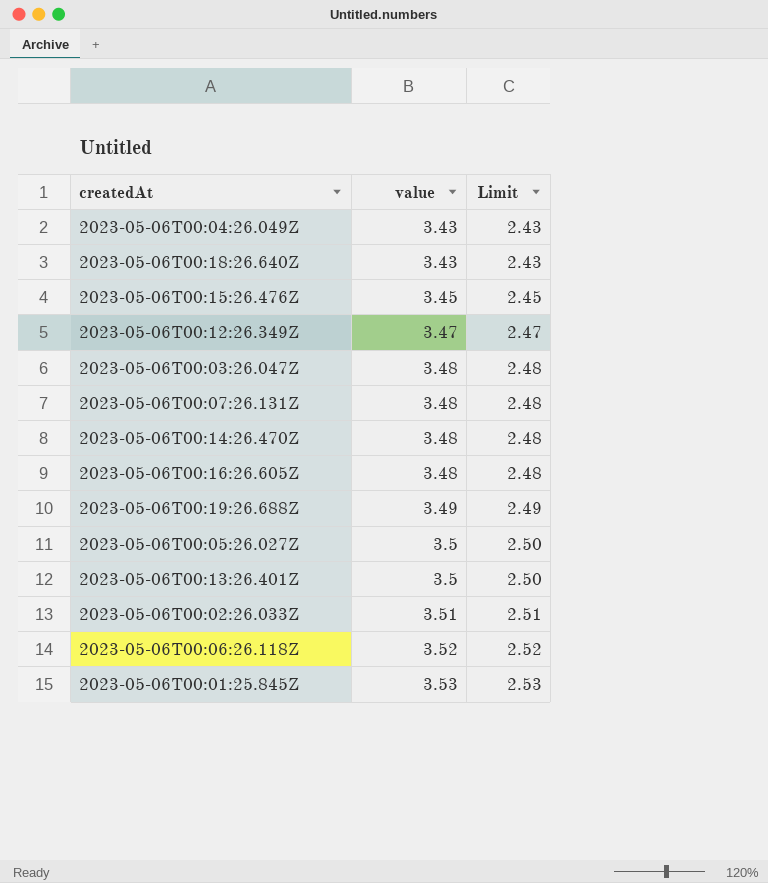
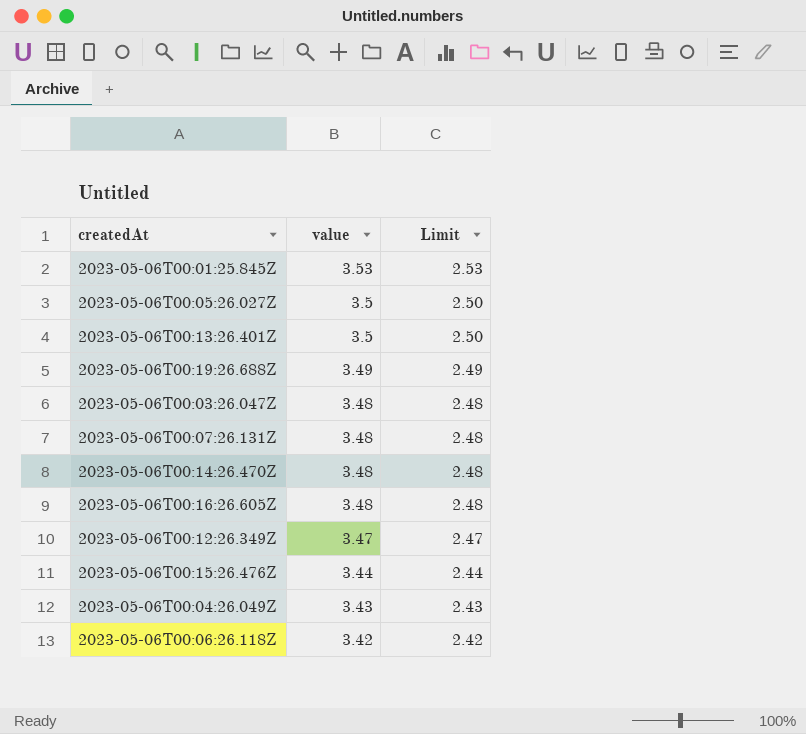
row order: value ascending -> value descending
row 2023-05-06T00:18:26.640Z: 3.43 | 2.43 -> none
row 2023-05-06T00:02:26.033Z: 3.51 | 2.51 -> none
2023-05-06T00:15:26.476Z | value: 3.45 -> 3.44
2023-05-06T00:15:26.476Z | Limit: 2.45 -> 2.44
2023-05-06T00:06:26.118Z | value: 3.52 -> 3.42
2023-05-06T00:06:26.118Z | Limit: 2.52 -> 2.42

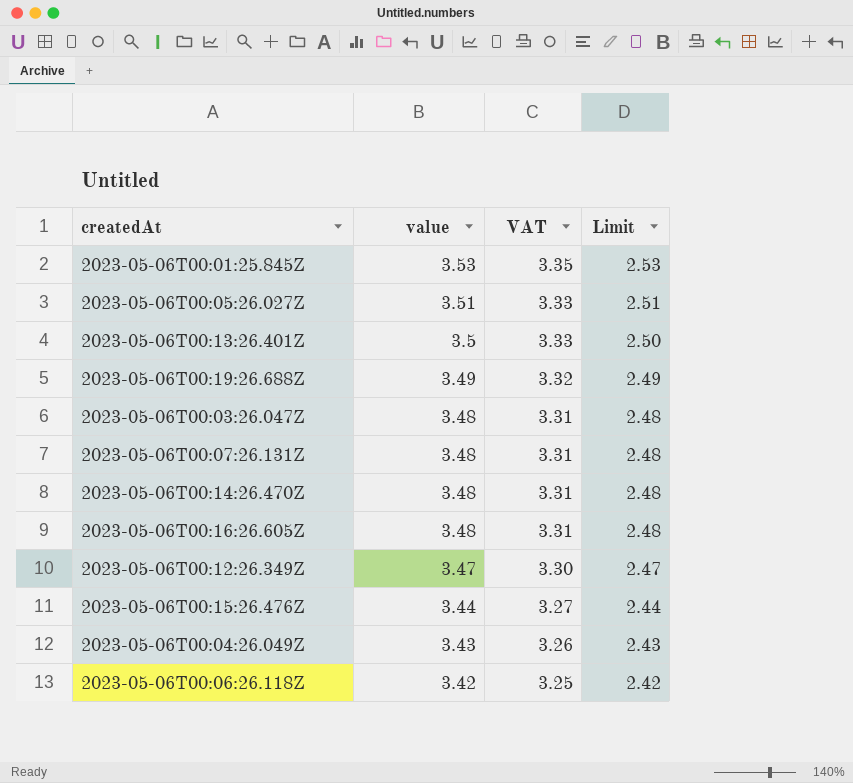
column VAT | formula: none -> [value] * 0.95
2023-05-06T00:05:26.027Z | value: 3.5 -> 3.51
2023-05-06T00:05:26.027Z | Limit: 2.50 -> 2.51

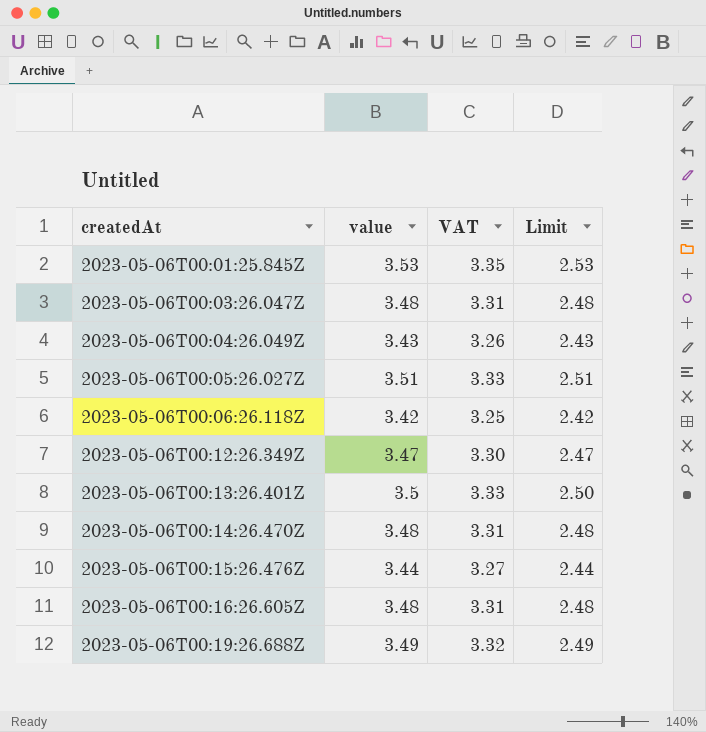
row order: value descending -> createdAt ascending
row 2023-05-06T00:07:26.131Z: 3.48 | 3.31 | 2.48 -> none

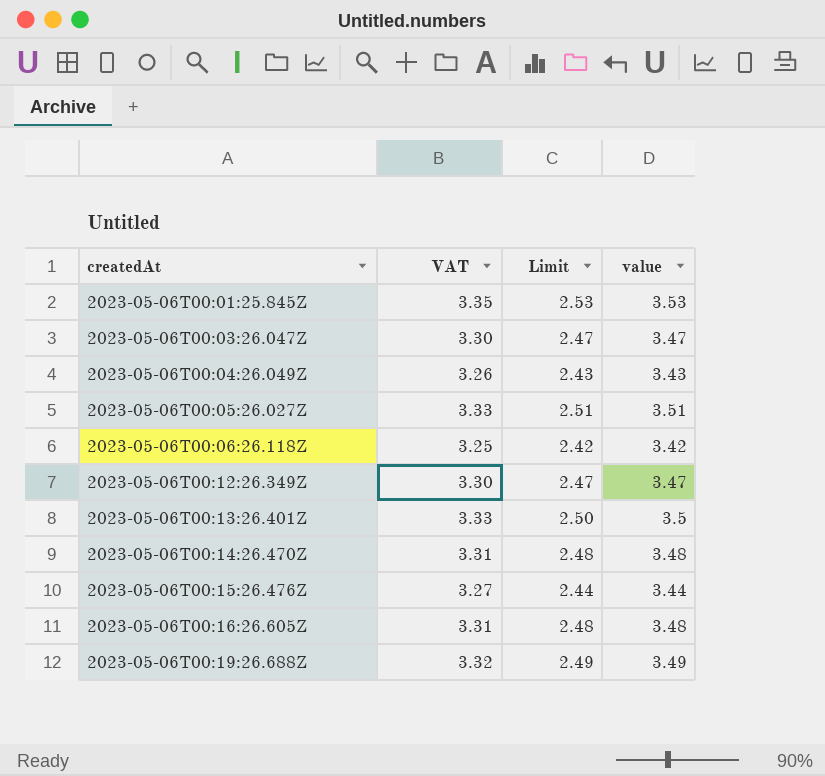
column value | position: 2 -> 4
2023-05-06T00:03:26.047Z | VAT: 3.31 -> 3.30
2023-05-06T00:03:26.047Z | Limit: 2.48 -> 2.47
2023-05-06T00:03:26.047Z | value: 3.48 -> 3.47

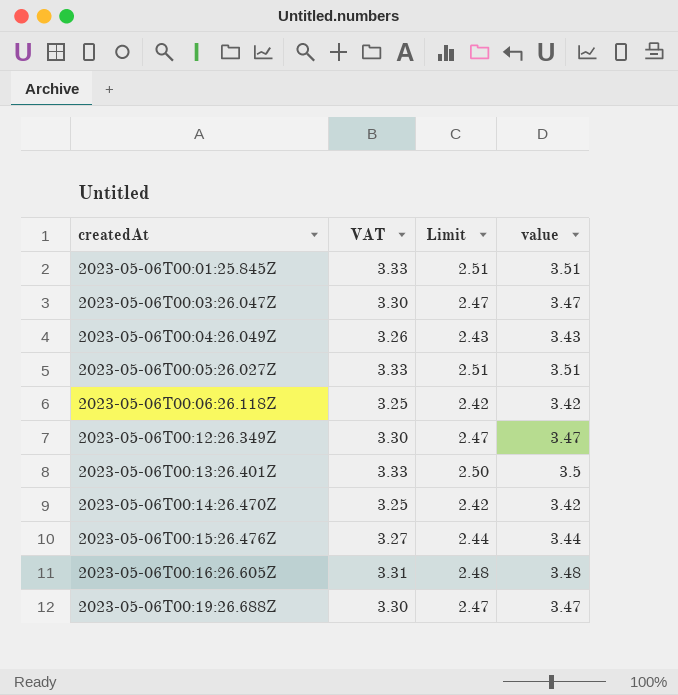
2023-05-06T00:01:25.845Z | VAT: 3.35 -> 3.33
2023-05-06T00:01:25.845Z | Limit: 2.53 -> 2.51
2023-05-06T00:01:25.845Z | value: 3.53 -> 3.51
2023-05-06T00:14:26.470Z | VAT: 3.31 -> 3.25
2023-05-06T00:14:26.470Z | Limit: 2.48 -> 2.42
2023-05-06T00:14:26.470Z | value: 3.48 -> 3.42
2023-05-06T00:19:26.688Z | VAT: 3.32 -> 3.30
2023-05-06T00:19:26.688Z | Limit: 2.49 -> 2.47
2023-05-06T00:19:26.688Z | value: 3.49 -> 3.47

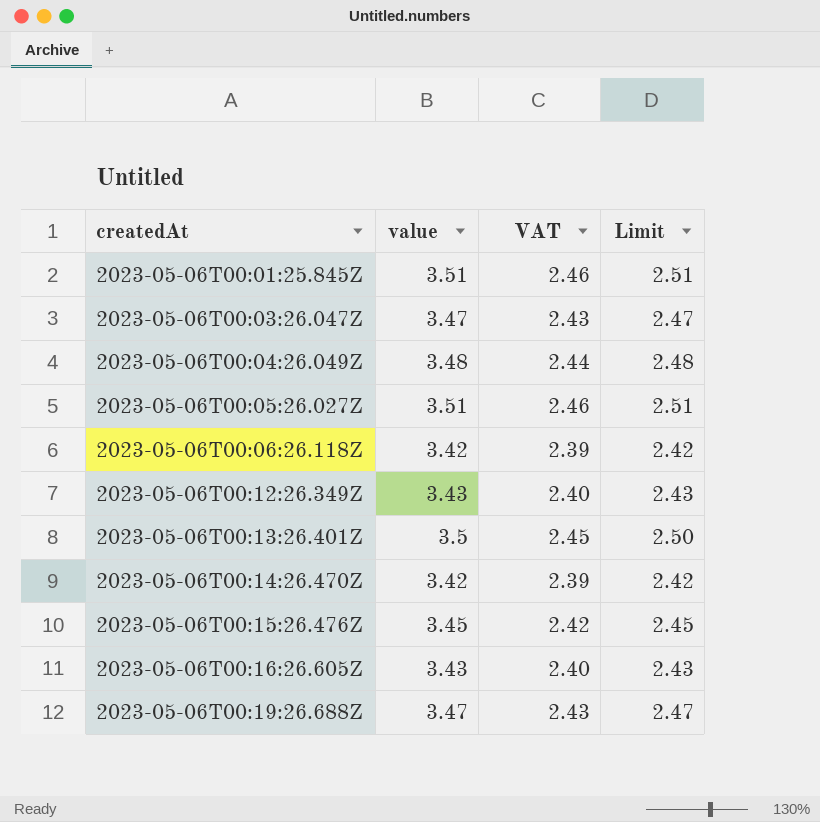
column value | position: 4 -> 2
column VAT | formula: [value] * 0.95 -> [value] * 0.7
2023-05-06T00:04:26.049Z | value: 3.43 -> 3.48
2023-05-06T00:04:26.049Z | Limit: 2.43 -> 2.48
2023-05-06T00:12:26.349Z | value: 3.47 -> 3.43
2023-05-06T00:12:26.349Z | Limit: 2.47 -> 2.43
2023-05-06T00:15:26.476Z | value: 3.44 -> 3.45
2023-05-06T00:15:26.476Z | Limit: 2.44 -> 2.45
2023-05-06T00:16:26.605Z | value: 3.48 -> 3.43
2023-05-06T00:16:26.605Z | Limit: 2.48 -> 2.43

